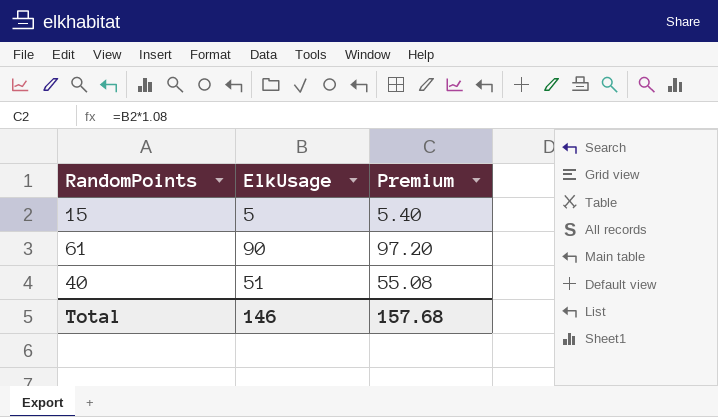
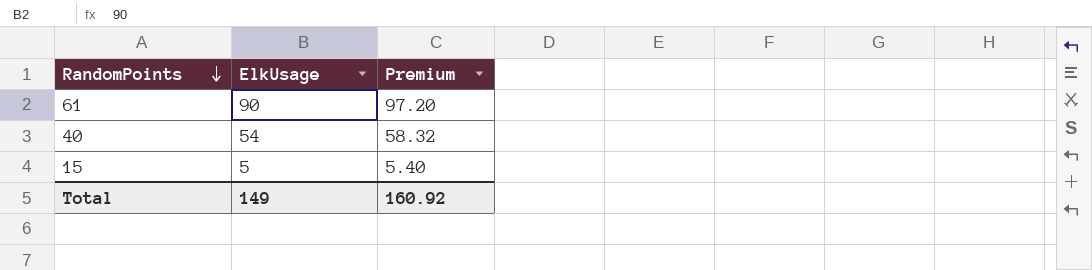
row order: none -> RandomPoints descending
40 | ElkUsage: 51 -> 54
40 | Premium: 55.08 -> 58.32
Total | ElkUsage: 146 -> 149
Total | Premium: 157.68 -> 160.92

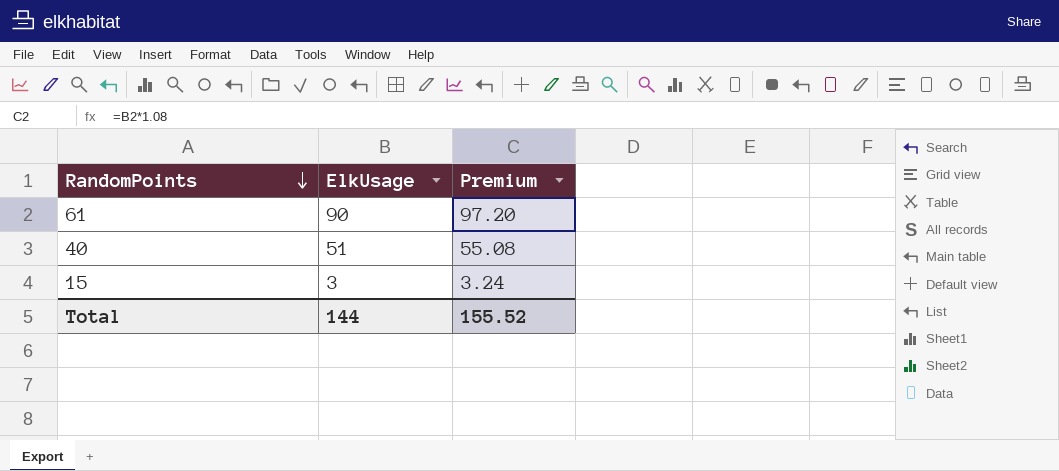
40 | ElkUsage: 54 -> 51
40 | Premium: 58.32 -> 55.08
15 | ElkUsage: 5 -> 3
15 | Premium: 5.40 -> 3.24
Total | ElkUsage: 149 -> 144
Total | Premium: 160.92 -> 155.52

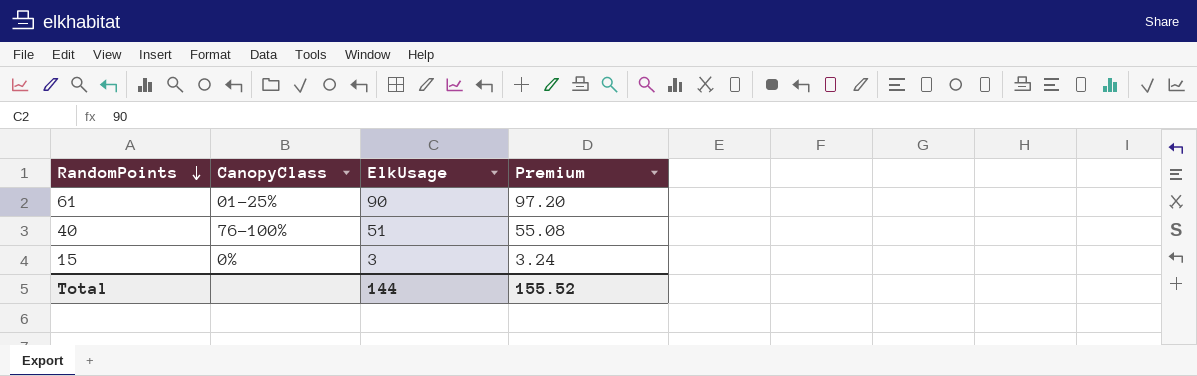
column CanopyClass | position: none -> 2

